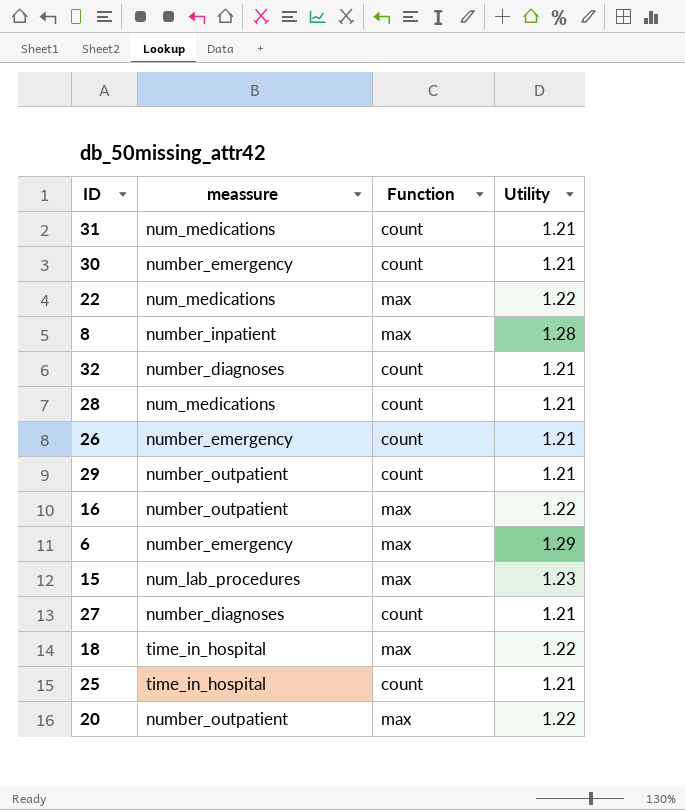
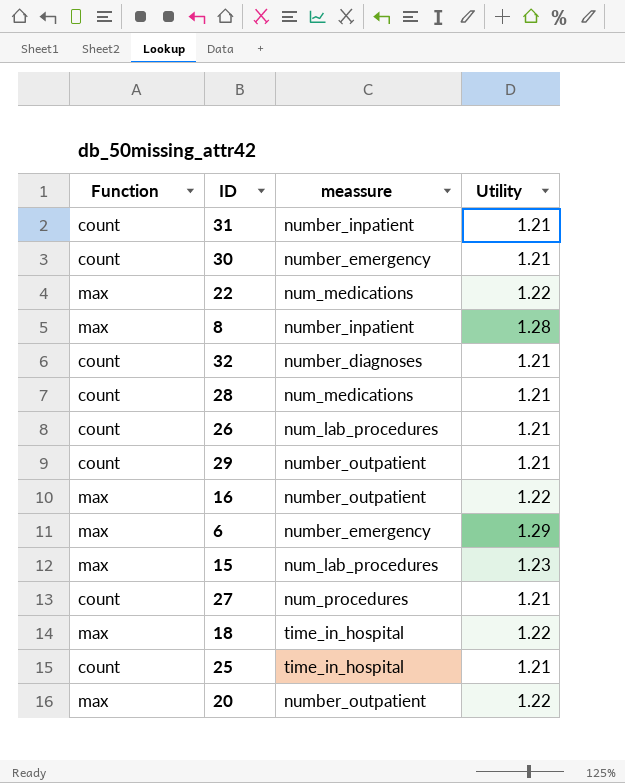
column Function | position: 3 -> 1
31 | meassure: num_medications -> number_inpatient
26 | meassure: number_emergency -> num_lab_procedures
27 | meassure: number_diagnoses -> num_procedures

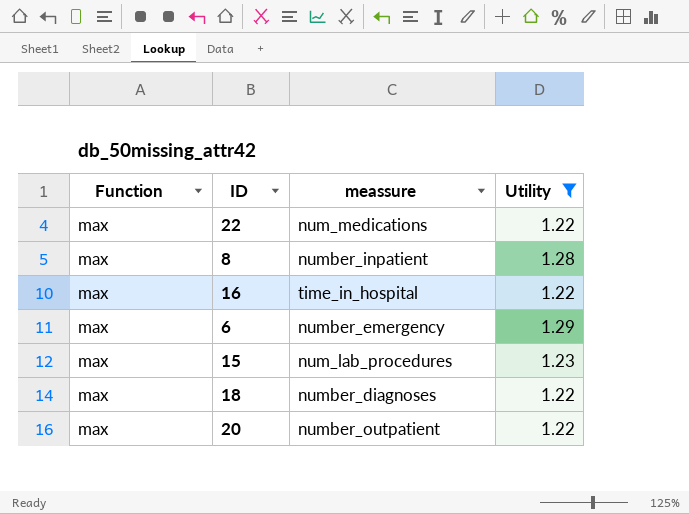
filter: none -> Utility != 1.21
16 | meassure: number_outpatient -> time_in_hospital
18 | meassure: time_in_hospital -> number_diagnoses

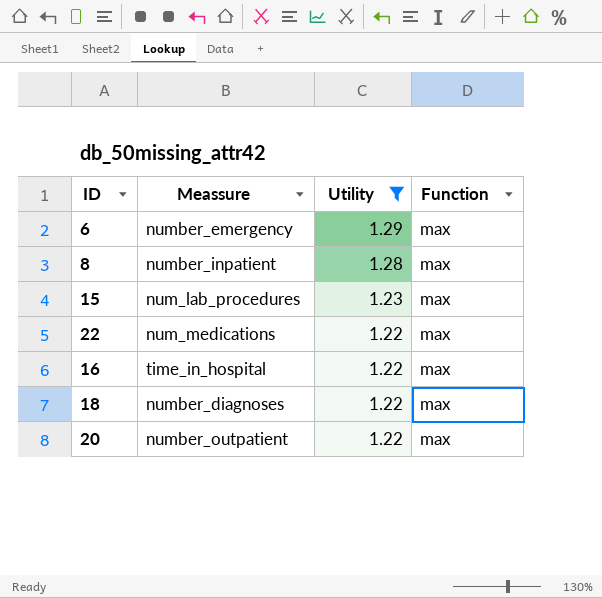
row order: none -> Utility descending
column name: meassure -> Meassure
column Function | position: 1 -> 4

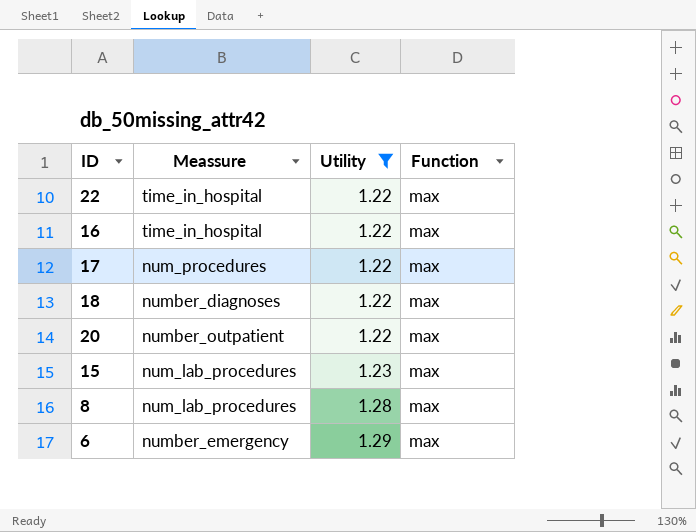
row order: Utility descending -> Utility ascending
22 | Meassure: num_medications -> time_in_hospital
row 17: none -> num_procedures | 1.22 | max
8 | Meassure: number_inpatient -> num_lab_procedures

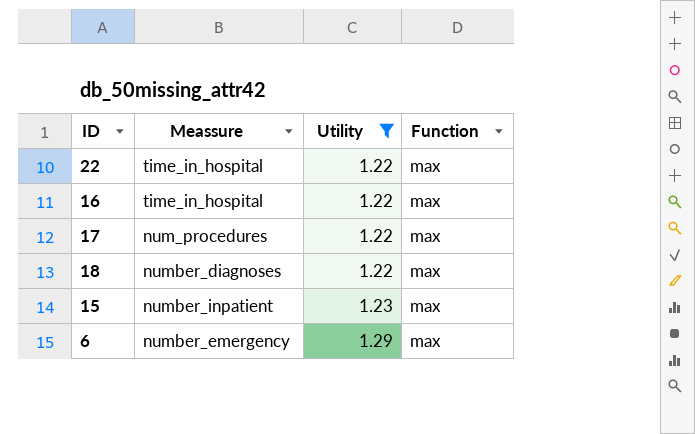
row 20: number_outpatient | 1.22 | max -> none
row 8: num_lab_procedures | 1.28 | max -> none
15 | Meassure: num_lab_procedures -> number_inpatient

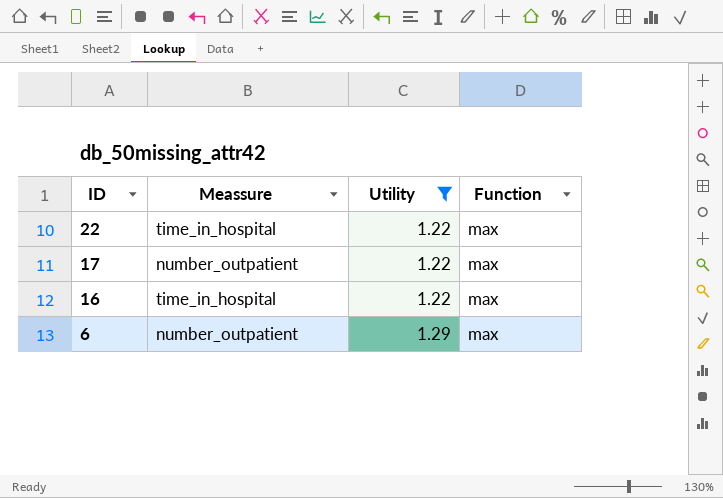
row order: Utility ascending -> ID descending
row 18: number_diagnoses | 1.22 | max -> none
row 15: number_inpatient | 1.23 | max -> none
17 | Meassure: num_procedures -> number_outpatient
6 | Meassure: number_emergency -> number_outpatient

